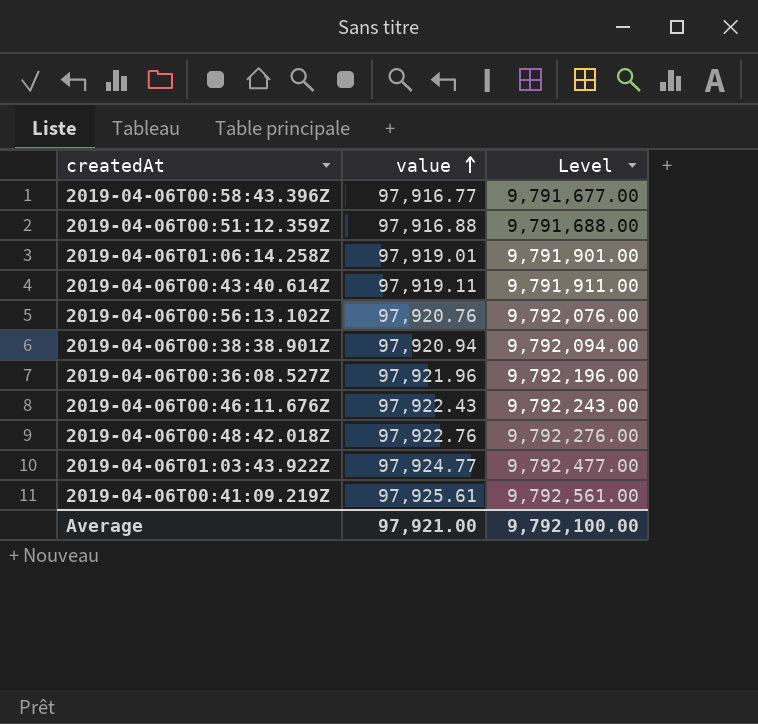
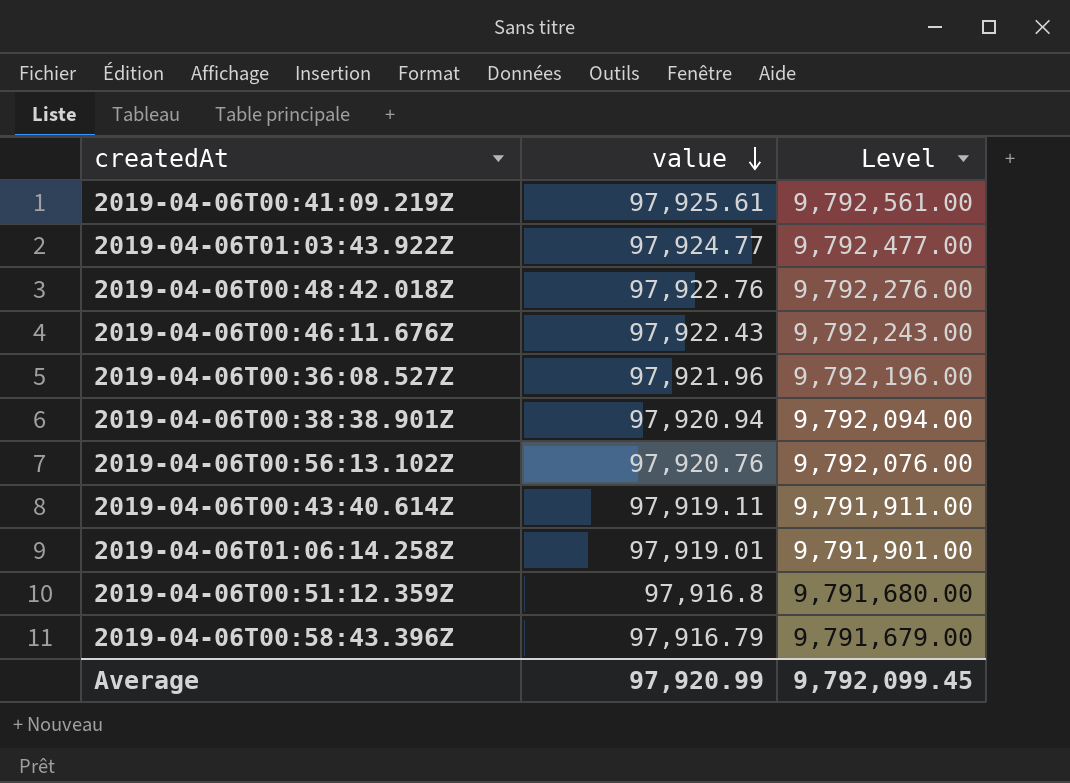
row order: value ascending -> value descending
2019-04-06T00:51:12.359Z | value: 97,916.88 -> 97,916.8
2019-04-06T00:51:12.359Z | Level: 9,791,688.00 -> 9,791,680.00
2019-04-06T00:58:43.396Z | value: 97,916.77 -> 97,916.79
2019-04-06T00:58:43.396Z | Level: 9,791,677.00 -> 9,791,679.00
Average | value: 97,921.00 -> 97,920.99
Average | Level: 9,792,100.00 -> 9,792,099.45

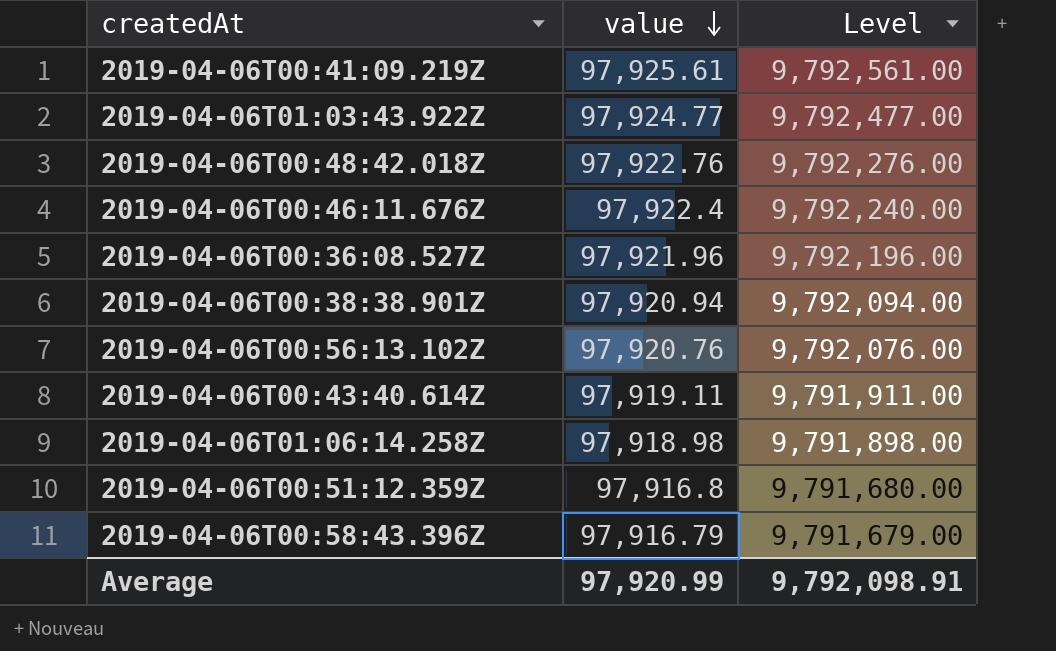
2019-04-06T00:46:11.676Z | value: 97,922.43 -> 97,922.4
2019-04-06T00:46:11.676Z | Level: 9,792,243.00 -> 9,792,240.00
2019-04-06T01:06:14.258Z | value: 97,919.01 -> 97,918.98
2019-04-06T01:06:14.258Z | Level: 9,791,901.00 -> 9,791,898.00
Average | Level: 9,792,099.45 -> 9,792,098.91

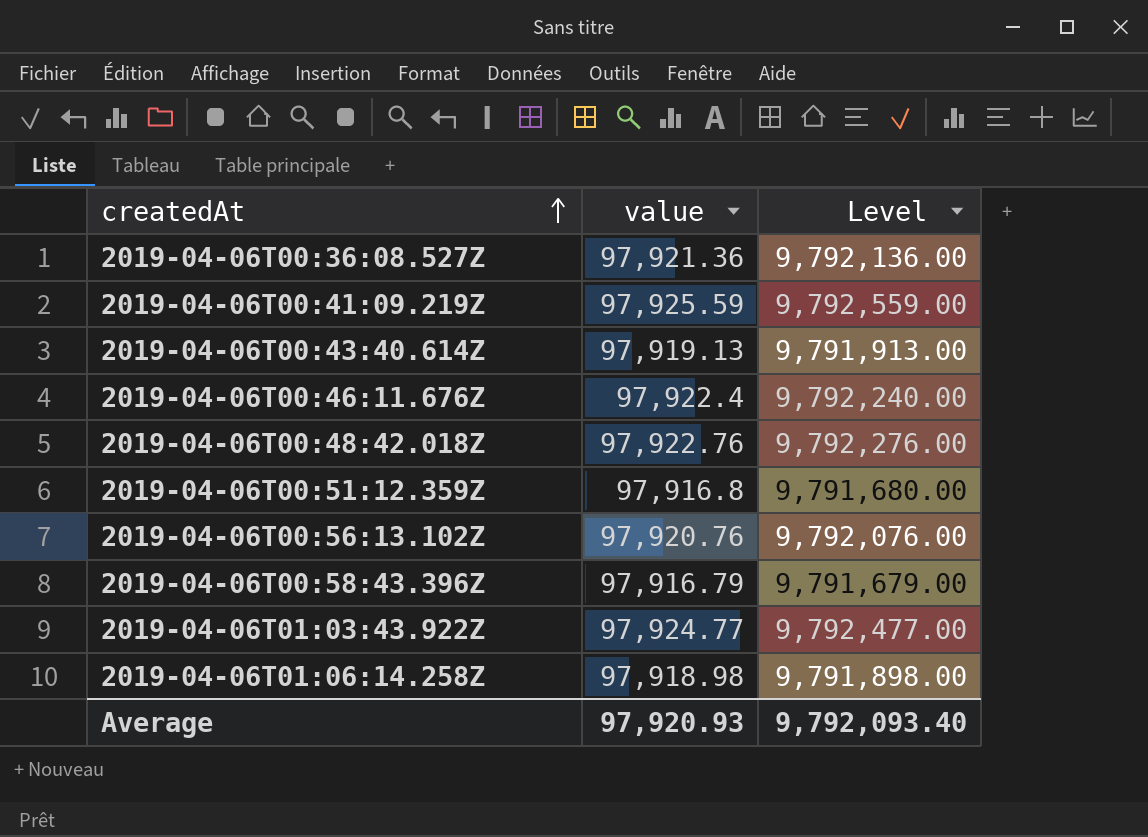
row order: value descending -> createdAt ascending
row 2019-04-06T00:38:38.901Z: 97,920.94 | 9,792,094.00 -> none
2019-04-06T00:36:08.527Z | value: 97,921.96 -> 97,921.36
2019-04-06T00:36:08.527Z | Level: 9,792,196.00 -> 9,792,136.00
2019-04-06T00:41:09.219Z | value: 97,925.61 -> 97,925.59
2019-04-06T00:41:09.219Z | Level: 9,792,561.00 -> 9,792,559.00
2019-04-06T00:43:40.614Z | value: 97,919.11 -> 97,919.13
2019-04-06T00:43:40.614Z | Level: 9,791,911.00 -> 9,791,913.00
Average | value: 97,920.99 -> 97,920.93
Average | Level: 9,792,098.91 -> 9,792,093.40

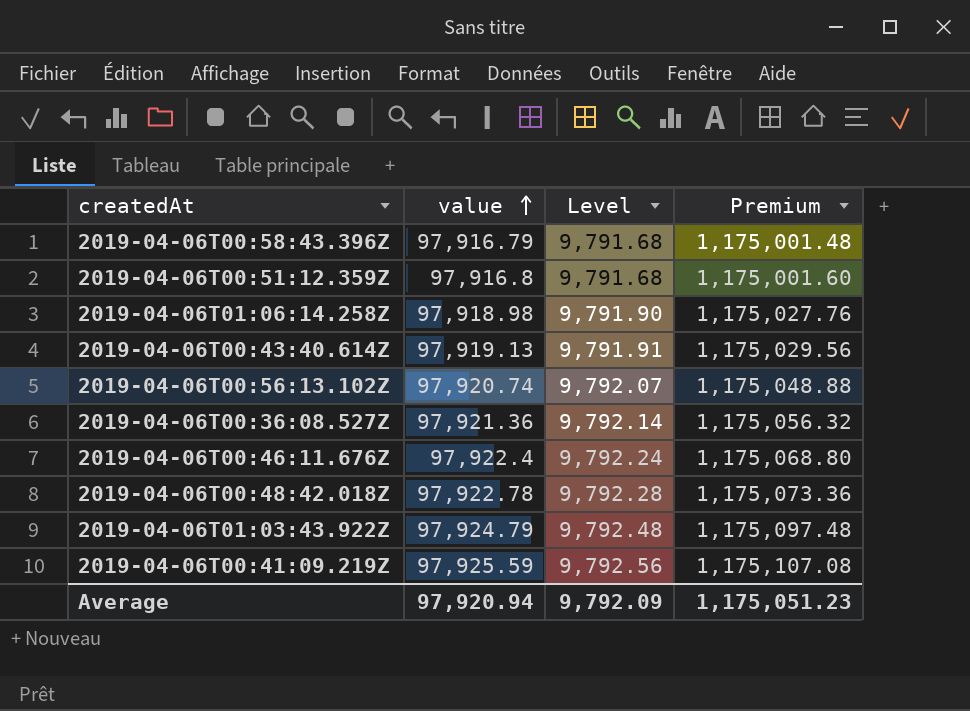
row order: createdAt ascending -> value ascending
column Level | formula: [value] * 100 -> [value] * 0.1
column Premium | formula: none -> [value] * 12
2019-04-06T00:56:13.102Z | value: 97,920.76 -> 97,920.74
2019-04-06T00:48:42.018Z | value: 97,922.76 -> 97,922.78
2019-04-06T01:03:43.922Z | value: 97,924.77 -> 97,924.79
Average | value: 97,920.93 -> 97,920.94
Average | Level: 9,792,093.40 -> 9,792.09

